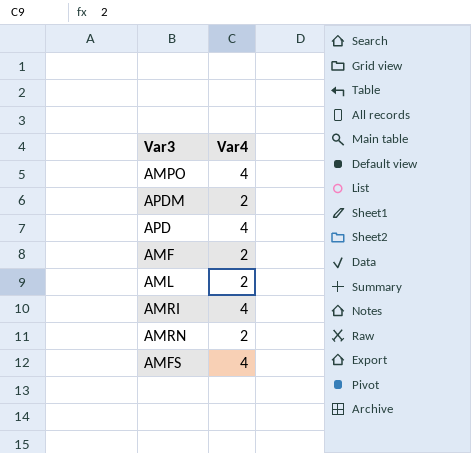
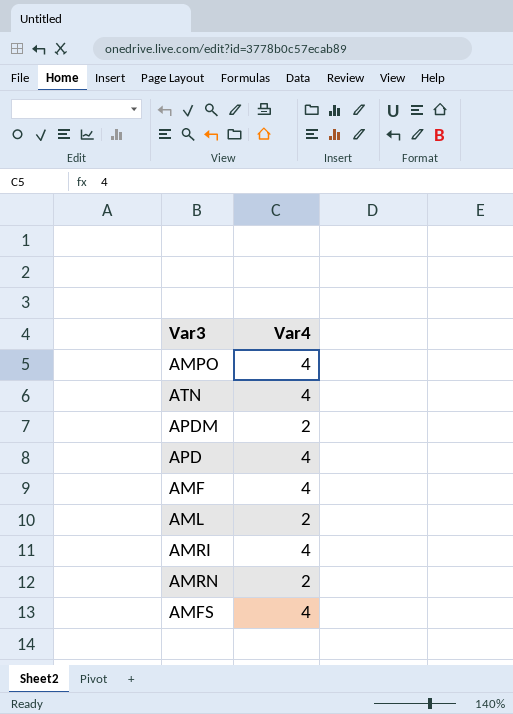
row ATN: none -> 4
AMF | Var4: 2 -> 4

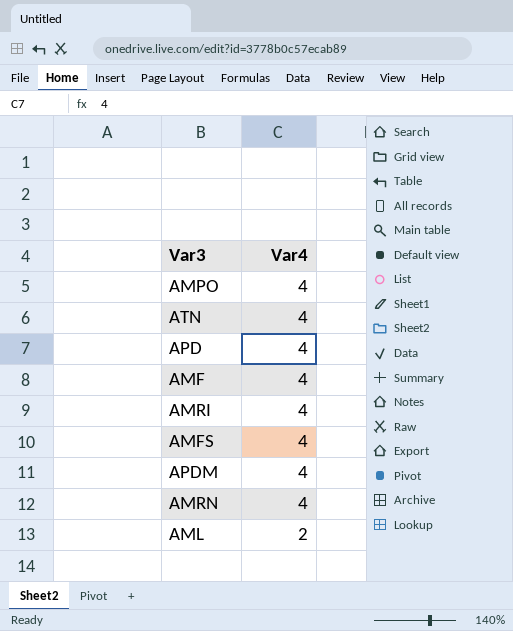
row order: none -> Var4 descending
APDM | Var4: 2 -> 4
AMRN | Var4: 2 -> 4

